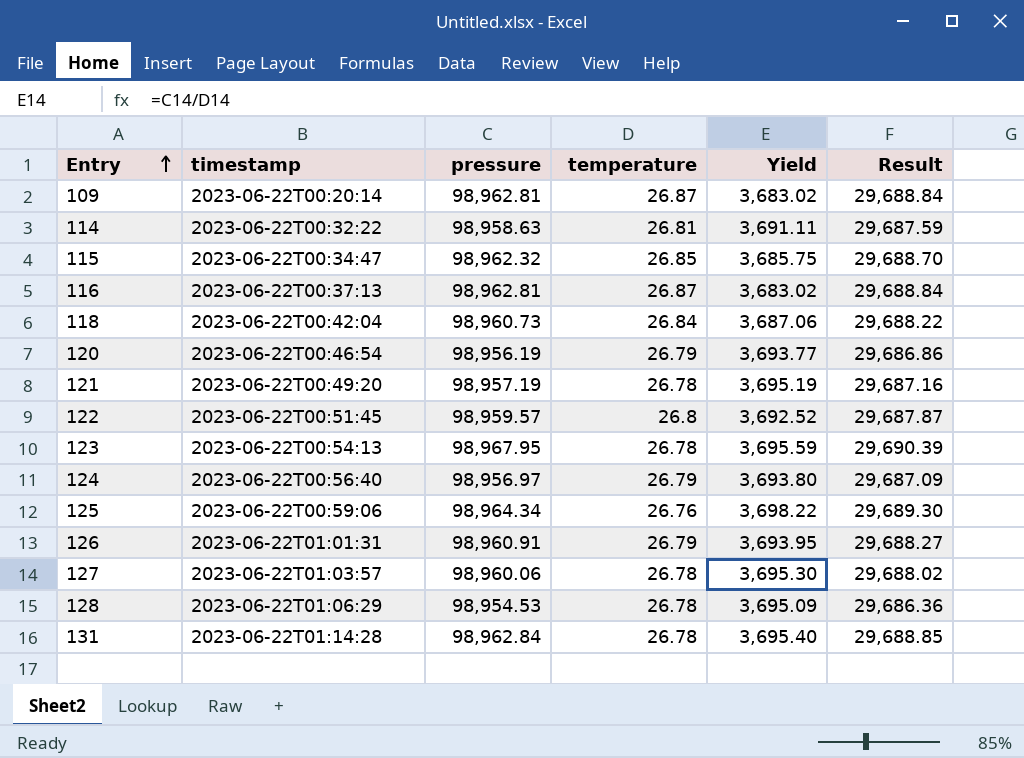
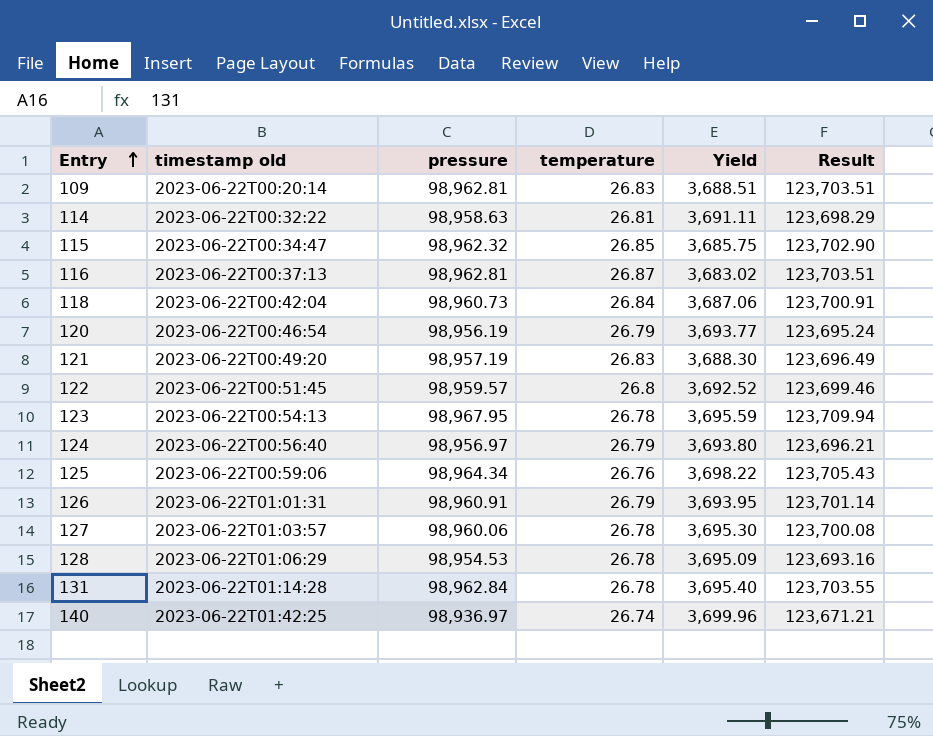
column name: timestamp -> timestamp old
column Result | formula: [pressure] * 0.3 -> [pressure] * 1.25
109 | temperature: 26.87 -> 26.83
109 | Yield: 3,683.02 -> 3,688.51
121 | temperature: 26.78 -> 26.83
121 | Yield: 3,695.19 -> 3,688.30
row 140: none -> 2023-06-22T01:42:25 | 98,936.97 | 26.74 | 3,699.96 | 123,671.21

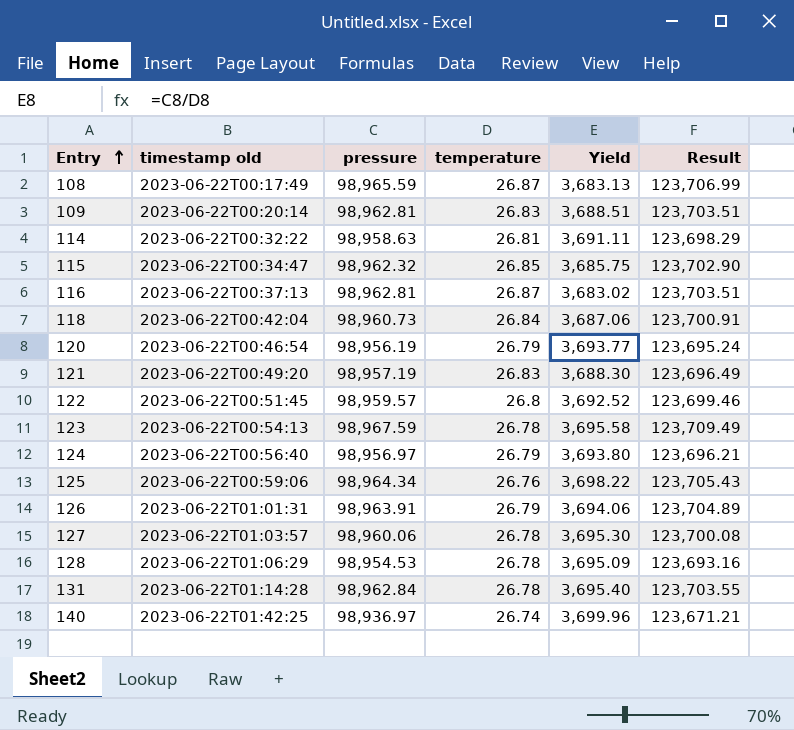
row 108: none -> 2023-06-22T00:17:49 | 98,965.59 | 26.87 | 3,683.13 | 123,706.99
123 | pressure: 98,967.95 -> 98,967.59
123 | Yield: 3,695.59 -> 3,695.58
123 | Result: 123,709.94 -> 123,709.49
126 | pressure: 98,960.91 -> 98,963.91
126 | Yield: 3,693.95 -> 3,694.06
126 | Result: 123,701.14 -> 123,704.89

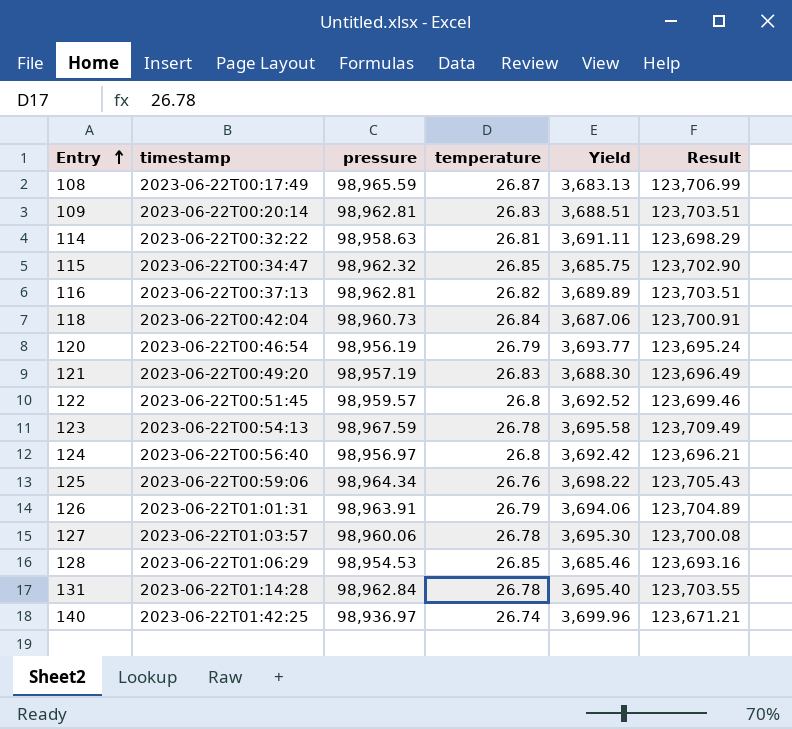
column name: timestamp old -> timestamp
116 | temperature: 26.87 -> 26.82
116 | Yield: 3,683.02 -> 3,689.89
124 | temperature: 26.79 -> 26.8
124 | Yield: 3,693.80 -> 3,692.42
128 | temperature: 26.78 -> 26.85
128 | Yield: 3,695.09 -> 3,685.46

